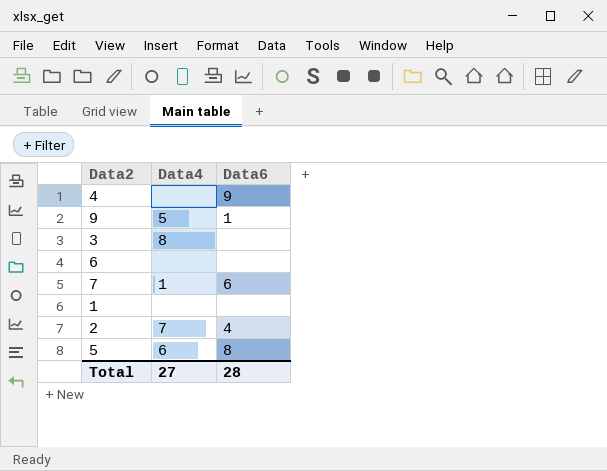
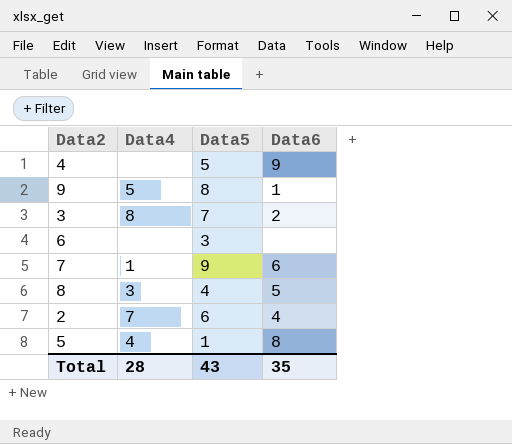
column Data5 | position: none -> 3
row 1: none | none -> none
3 | Data6: none -> 2
row 8: none -> 3 | 4 | 5
5 | Data4: 6 -> 4
Total | Data4: 27 -> 28
Total | Data6: 28 -> 35

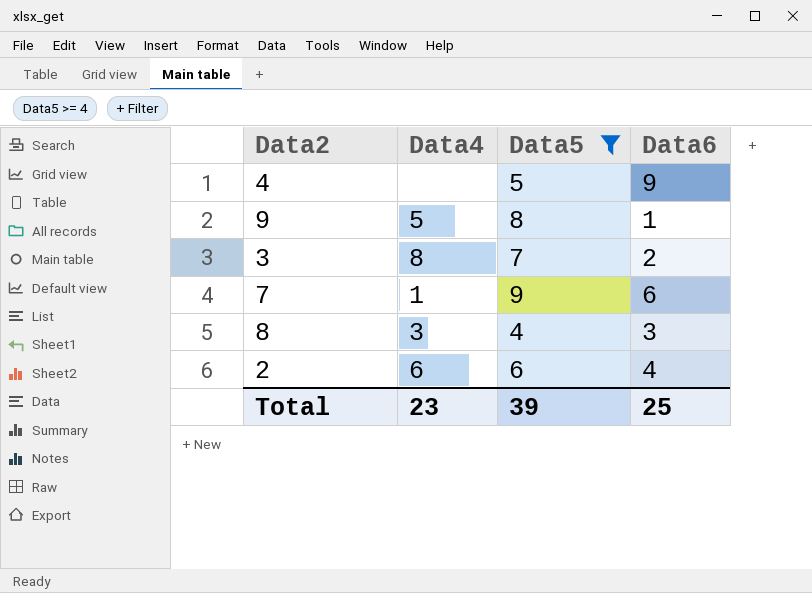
filter: none -> Data5 >= 4
8 | Data6: 5 -> 3
2 | Data4: 7 -> 6
Total | Data4: 28 -> 23
Total | Data5: 43 -> 39
Total | Data6: 35 -> 25

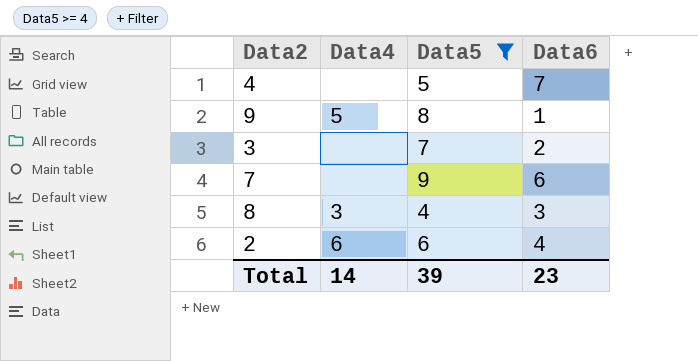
4 | Data6: 9 -> 7
3 | Data4: 8 -> none
7 | Data4: 1 -> none
Total | Data4: 23 -> 14
Total | Data6: 25 -> 23

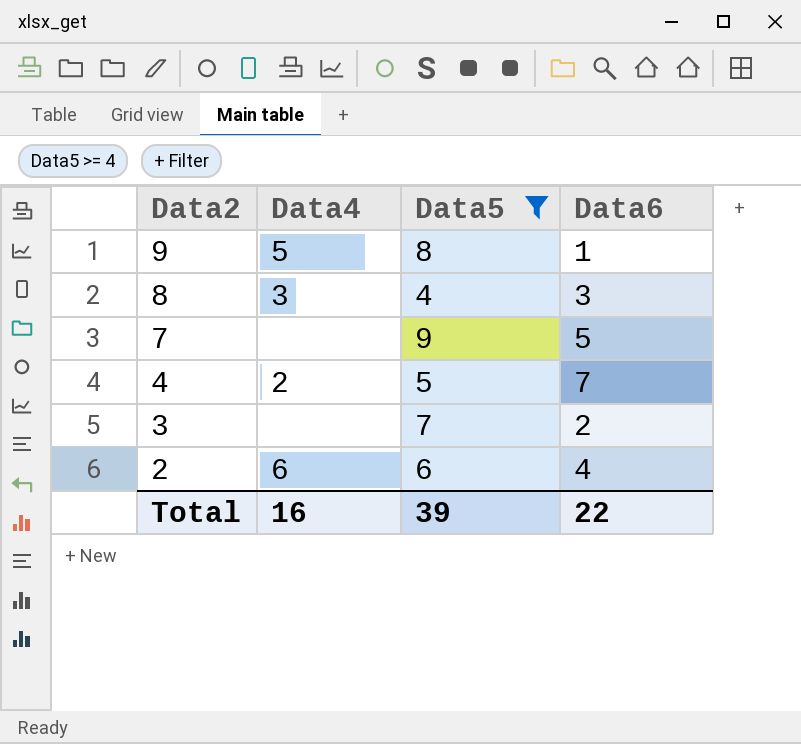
row order: none -> Data2 descending
7 | Data6: 6 -> 5
4 | Data4: none -> 2
Total | Data4: 14 -> 16
Total | Data6: 23 -> 22

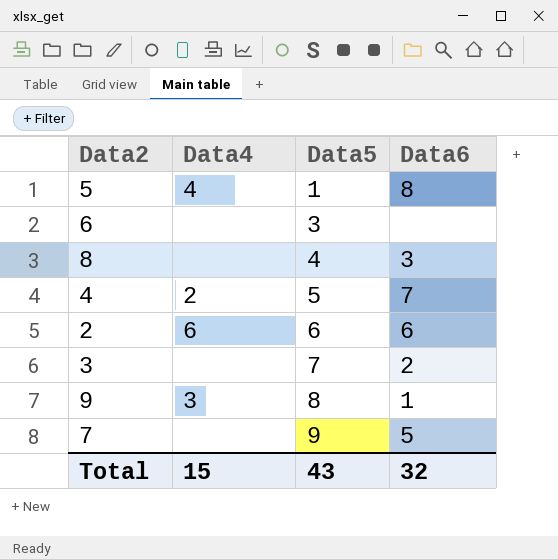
filter: Data5 >= 4 -> none
row order: Data2 descending -> Data5 ascending
8 | Data4: 3 -> none
2 | Data6: 4 -> 6
9 | Data4: 5 -> 3
Total | Data4: 16 -> 15
Total | Data5: 39 -> 43
Total | Data6: 22 -> 32

